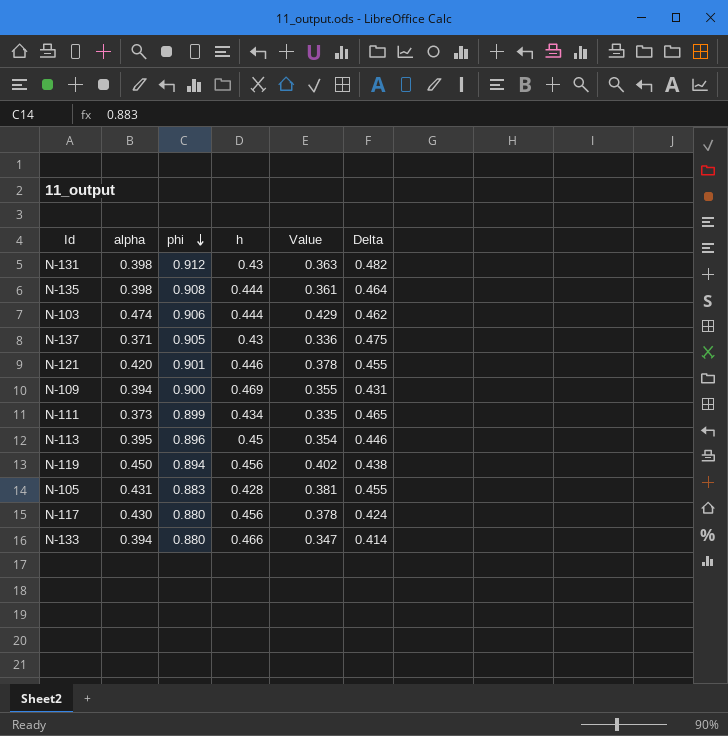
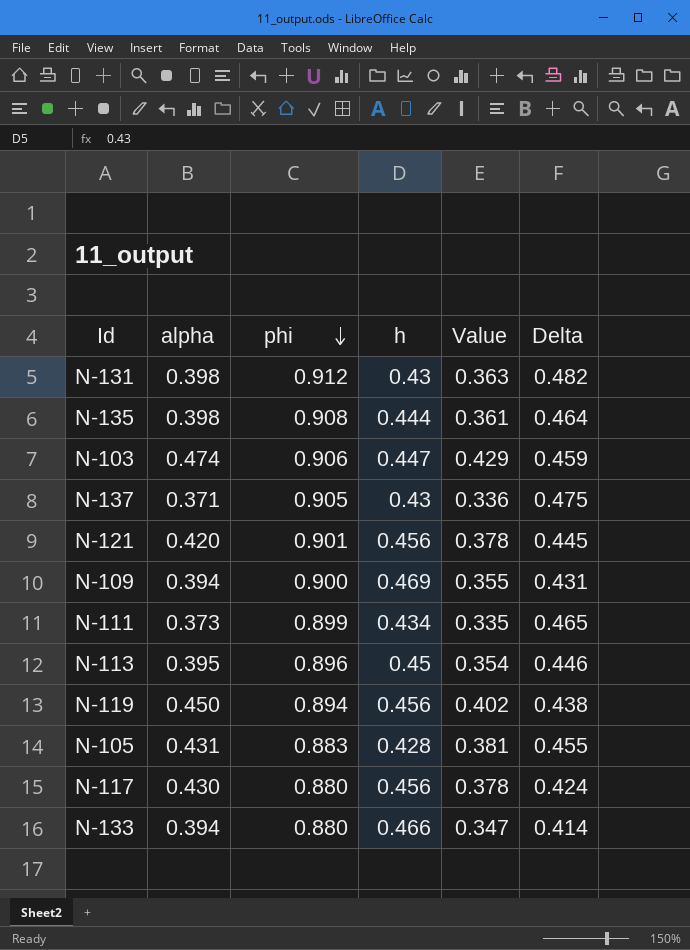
N-103 | h: 0.444 -> 0.447
N-103 | Delta: 0.462 -> 0.459
N-121 | h: 0.446 -> 0.456
N-121 | Delta: 0.455 -> 0.445

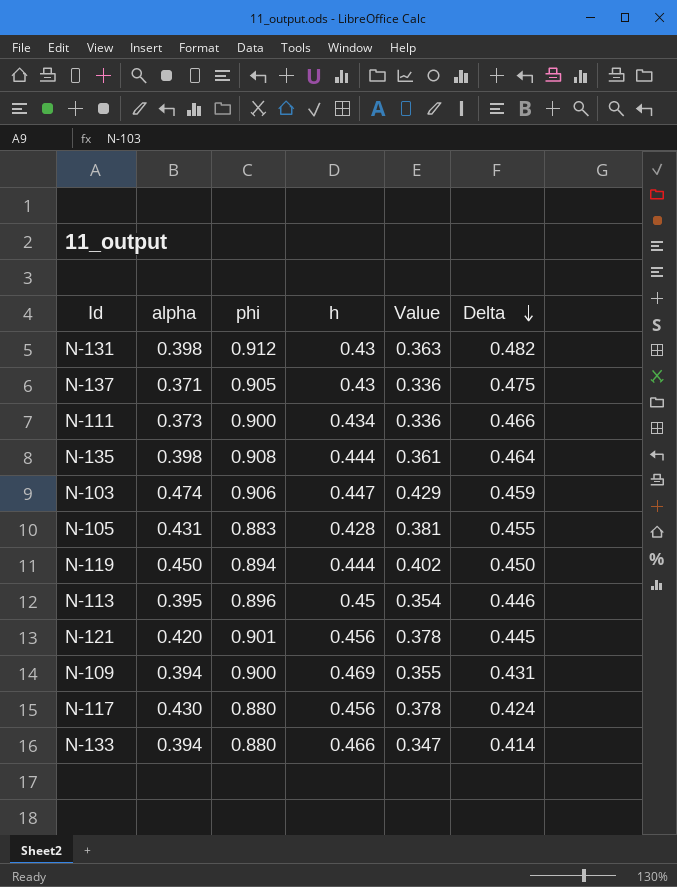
row order: phi descending -> Delta descending
N-111 | phi: 0.899 -> 0.900
N-111 | Value: 0.335 -> 0.336
N-111 | Delta: 0.465 -> 0.466
N-119 | h: 0.456 -> 0.444
N-119 | Delta: 0.438 -> 0.450

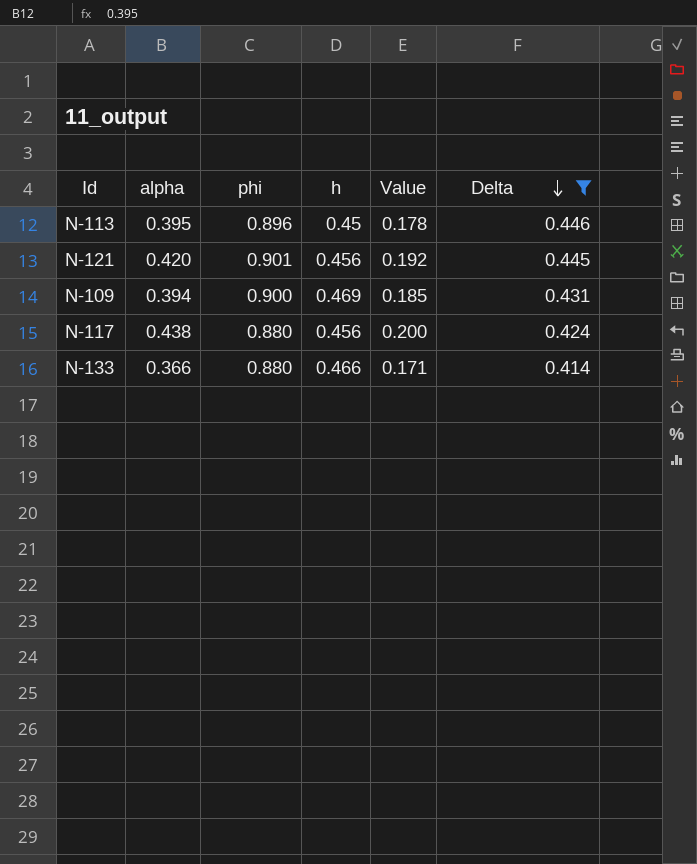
filter: none -> Delta <= 0.446
column Value | formula: [alpha] * [phi] -> [alpha] * [h]
N-117 | alpha: 0.430 -> 0.438
N-133 | alpha: 0.394 -> 0.366

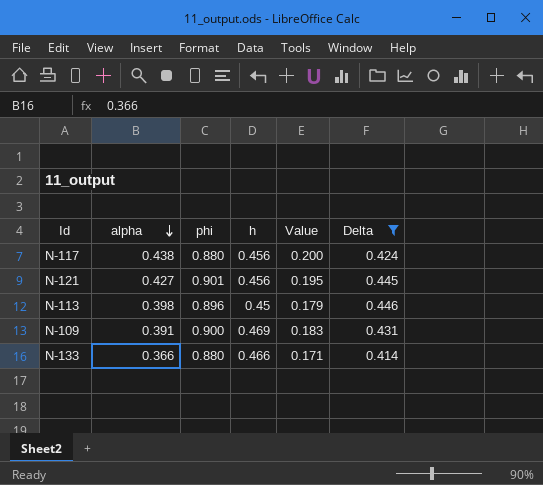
row order: Delta descending -> alpha descending
N-121 | alpha: 0.420 -> 0.427
N-121 | Value: 0.192 -> 0.195
N-113 | alpha: 0.395 -> 0.398
N-113 | Value: 0.178 -> 0.179
N-109 | alpha: 0.394 -> 0.391
N-109 | Value: 0.185 -> 0.183

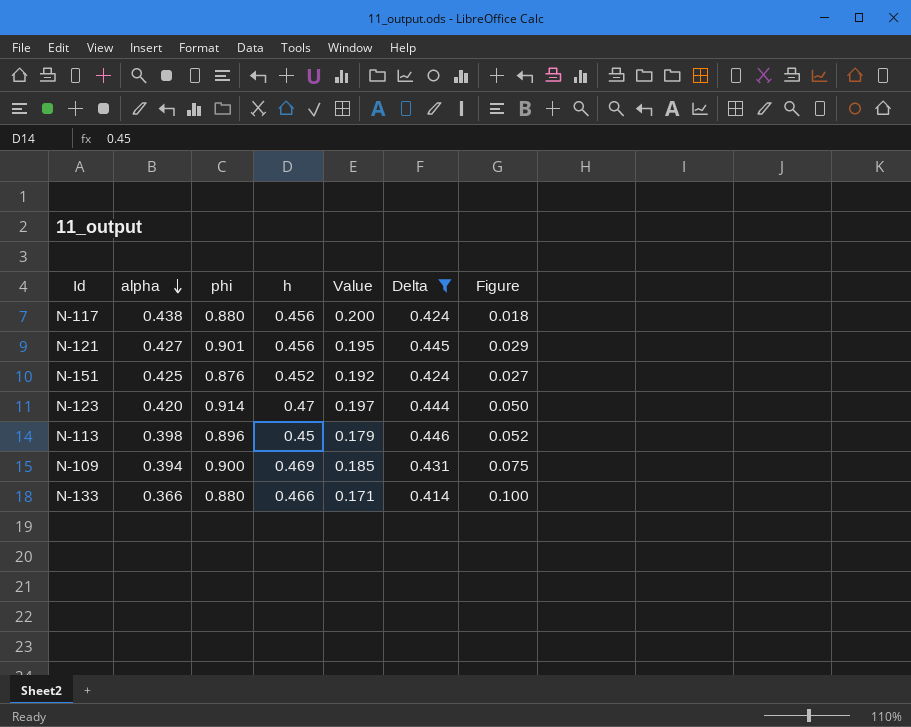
column Figure | formula: none -> [h] - [alpha]
row N-151: none -> 0.425 | 0.876 | 0.452 | 0.192 | 0.424 | 0.027
row N-123: none -> 0.420 | 0.914 | 0.47 | 0.197 | 0.444 | 0.050
N-109 | alpha: 0.391 -> 0.394
N-109 | Value: 0.183 -> 0.185

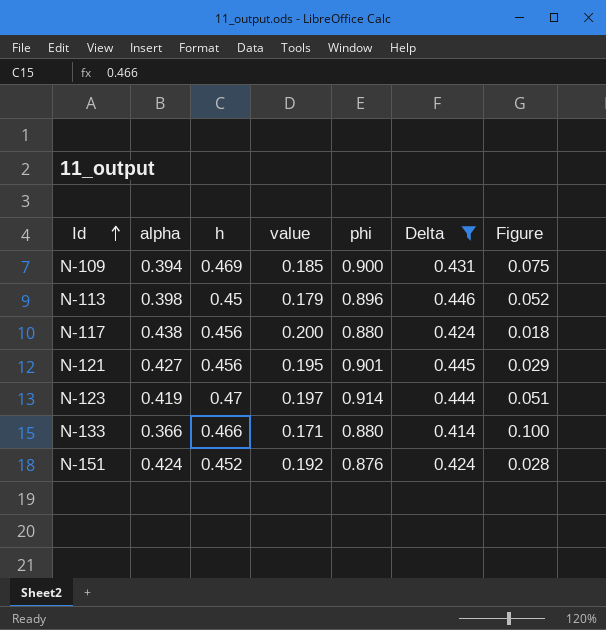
row order: alpha descending -> Id ascending
column name: Value -> value
column phi | position: 3 -> 5
N-123 | alpha: 0.420 -> 0.419
N-123 | Figure: 0.050 -> 0.051
N-151 | alpha: 0.425 -> 0.424
N-151 | Figure: 0.027 -> 0.028

